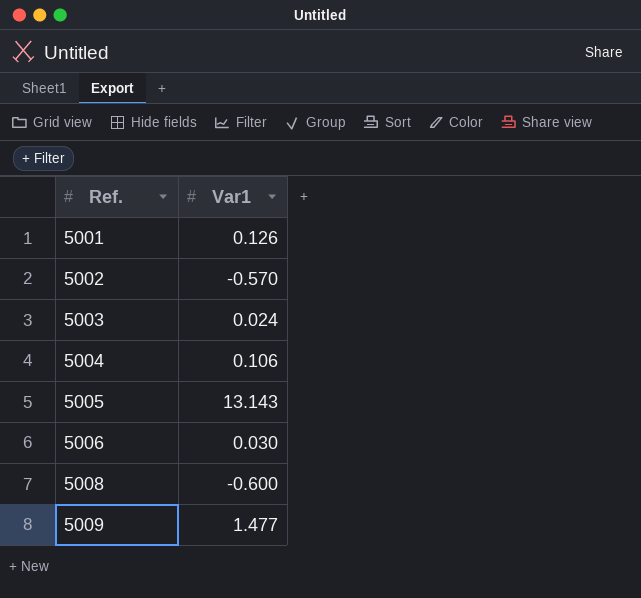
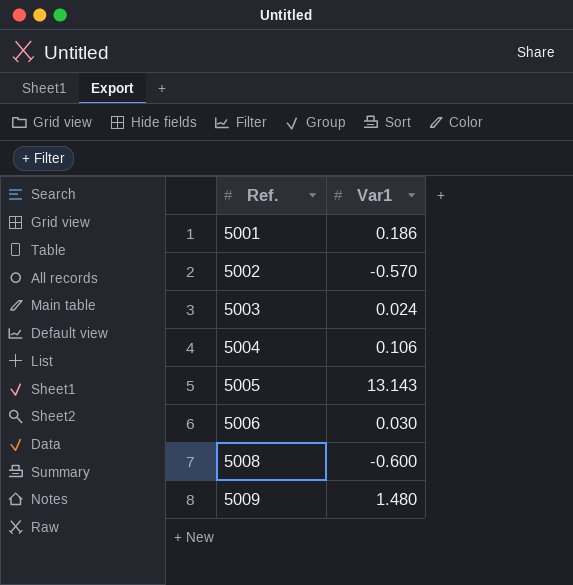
5001 | Var1: 0.126 -> 0.186
5009 | Var1: 1.477 -> 1.480

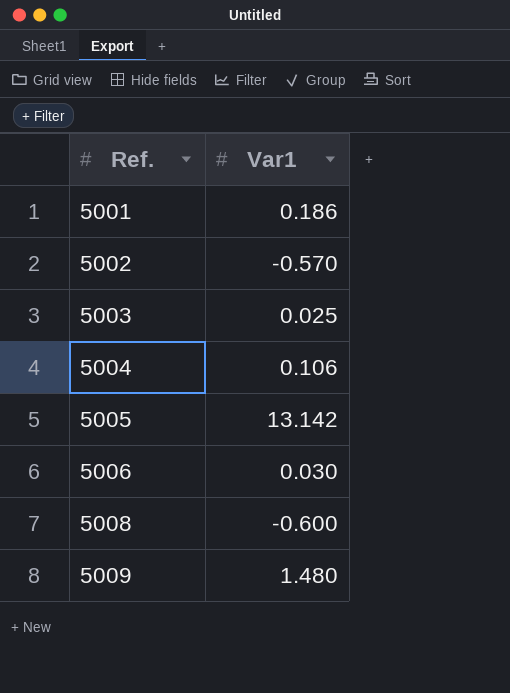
5003 | Var1: 0.024 -> 0.025
5005 | Var1: 13.143 -> 13.142

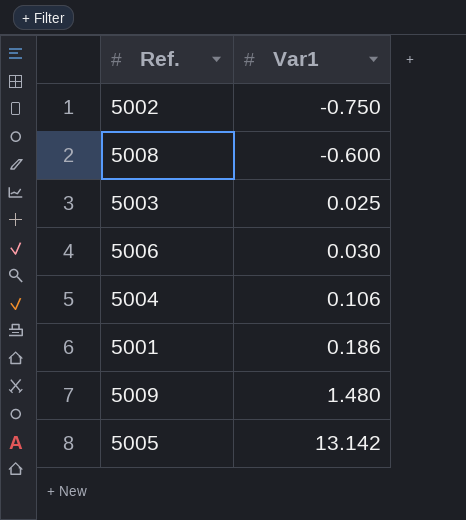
row order: Ref. ascending -> Var1 ascending
5002 | Var1: -0.570 -> -0.750

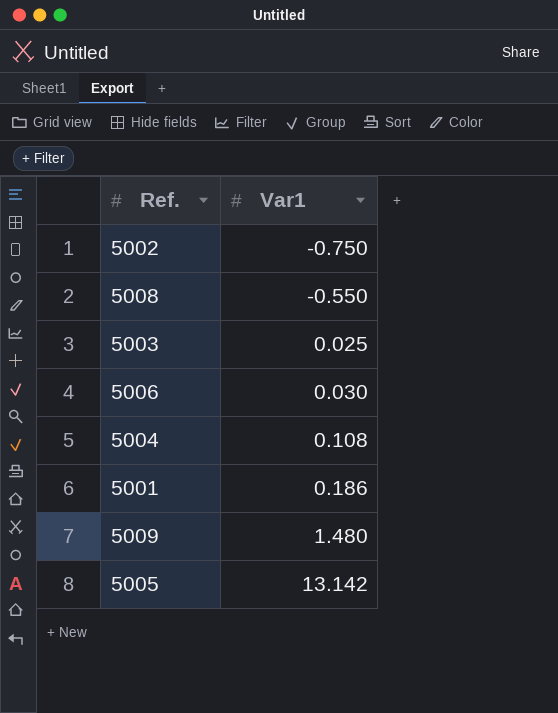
5008 | Var1: -0.600 -> -0.550
5004 | Var1: 0.106 -> 0.108

